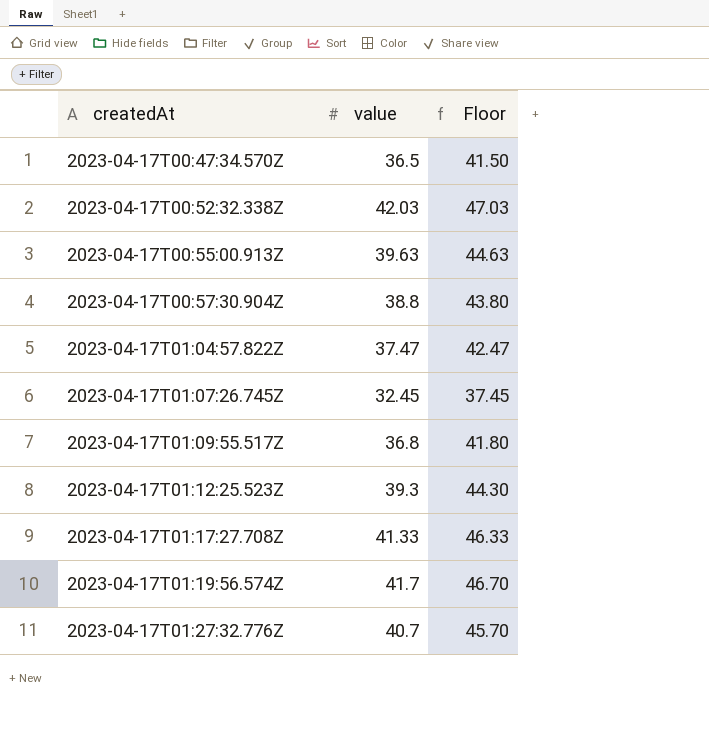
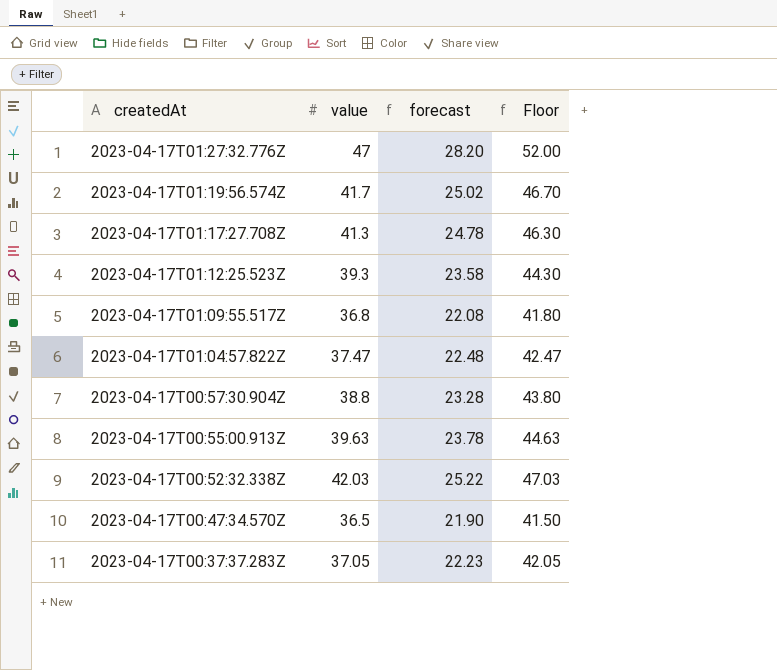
row order: createdAt ascending -> createdAt descending
column forecast | formula: none -> [value] * 0.6
row 2023-04-17T01:07:26.745Z: 32.45 | 37.45 -> none
2023-04-17T01:27:32.776Z | value: 40.7 -> 47
2023-04-17T01:27:32.776Z | Floor: 45.70 -> 52.00
2023-04-17T01:17:27.708Z | value: 41.33 -> 41.3
2023-04-17T01:17:27.708Z | Floor: 46.33 -> 46.30
row 2023-04-17T00:37:37.283Z: none -> 37.05 | 22.23 | 42.05

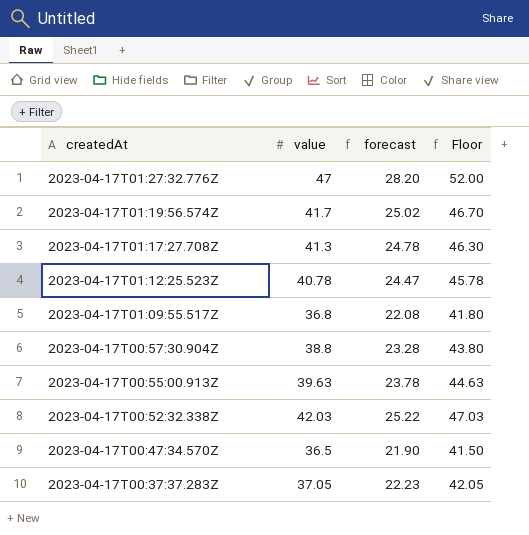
row 2023-04-17T01:04:57.822Z: 37.47 | 22.48 | 42.47 -> none
2023-04-17T01:12:25.523Z | value: 39.3 -> 40.78
2023-04-17T01:12:25.523Z | forecast: 23.58 -> 24.47
2023-04-17T01:12:25.523Z | Floor: 44.30 -> 45.78

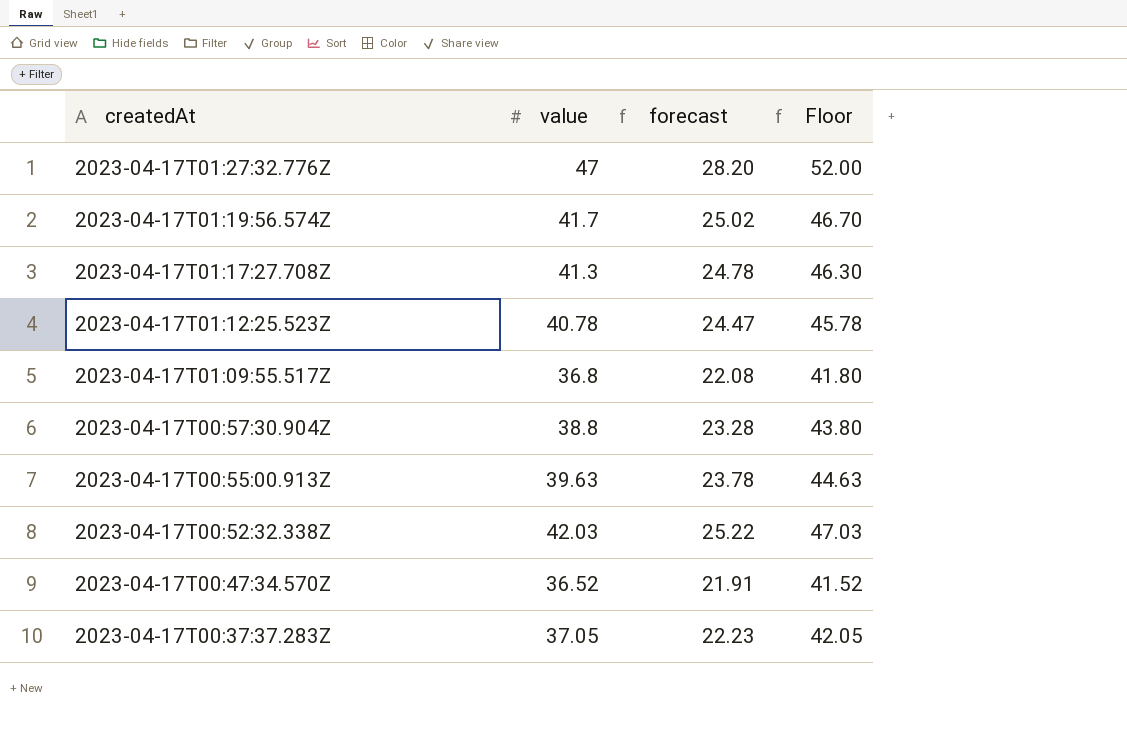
2023-04-17T00:47:34.570Z | value: 36.5 -> 36.52
2023-04-17T00:47:34.570Z | forecast: 21.90 -> 21.91
2023-04-17T00:47:34.570Z | Floor: 41.50 -> 41.52

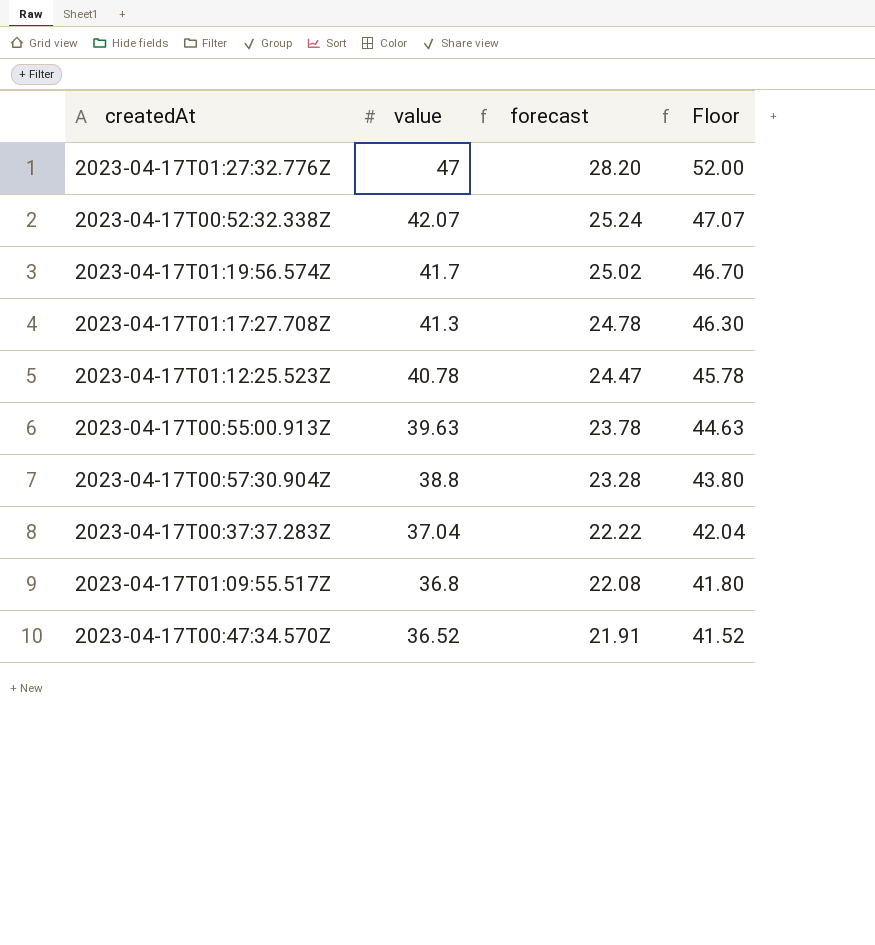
row order: createdAt descending -> value descending
2023-04-17T00:52:32.338Z | value: 42.03 -> 42.07
2023-04-17T00:52:32.338Z | forecast: 25.22 -> 25.24
2023-04-17T00:52:32.338Z | Floor: 47.03 -> 47.07
2023-04-17T00:37:37.283Z | value: 37.05 -> 37.04
2023-04-17T00:37:37.283Z | forecast: 22.23 -> 22.22
2023-04-17T00:37:37.283Z | Floor: 42.05 -> 42.04

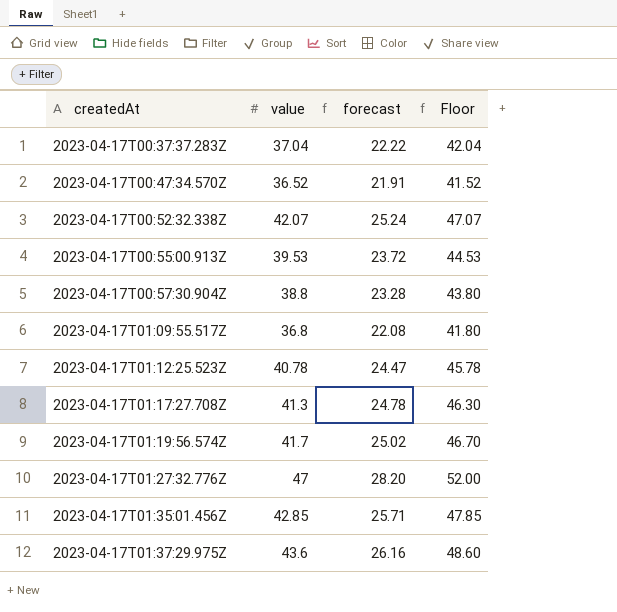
row order: value descending -> createdAt ascending
2023-04-17T00:55:00.913Z | value: 39.63 -> 39.53
2023-04-17T00:55:00.913Z | forecast: 23.78 -> 23.72
2023-04-17T00:55:00.913Z | Floor: 44.63 -> 44.53
row 2023-04-17T01:35:01.456Z: none -> 42.85 | 25.71 | 47.85
row 2023-04-17T01:37:29.975Z: none -> 43.6 | 26.16 | 48.60

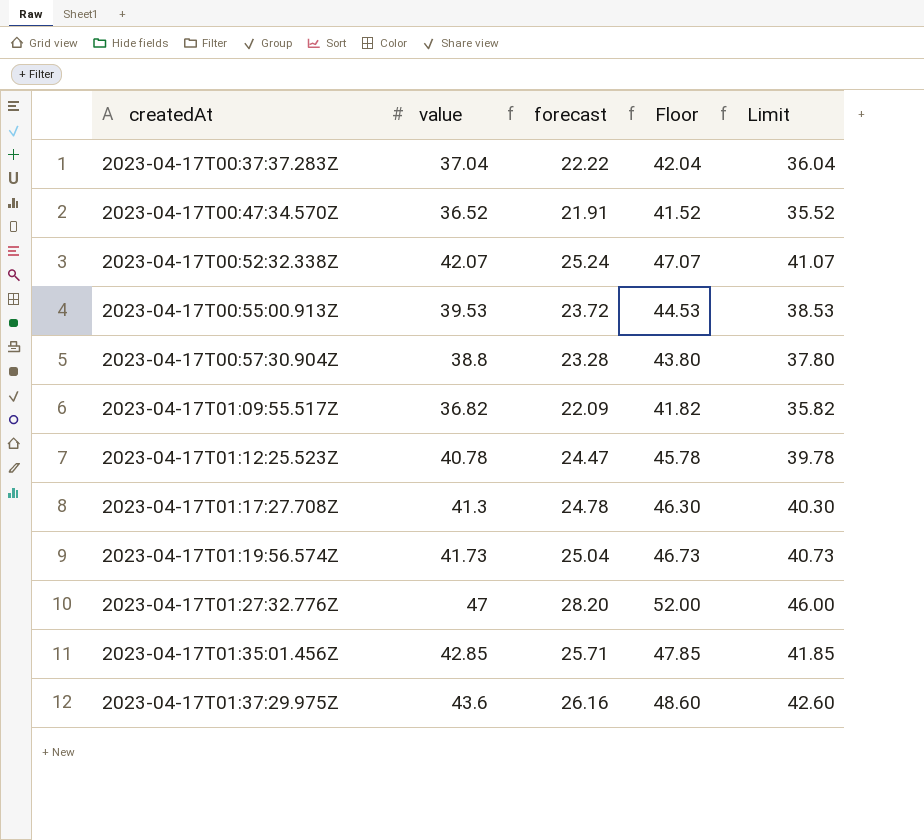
column Limit | formula: none -> [value] - 1
2023-04-17T01:09:55.517Z | value: 36.8 -> 36.82
2023-04-17T01:09:55.517Z | forecast: 22.08 -> 22.09
2023-04-17T01:09:55.517Z | Floor: 41.80 -> 41.82
2023-04-17T01:19:56.574Z | value: 41.7 -> 41.73
2023-04-17T01:19:56.574Z | forecast: 25.02 -> 25.04
2023-04-17T01:19:56.574Z | Floor: 46.70 -> 46.73

